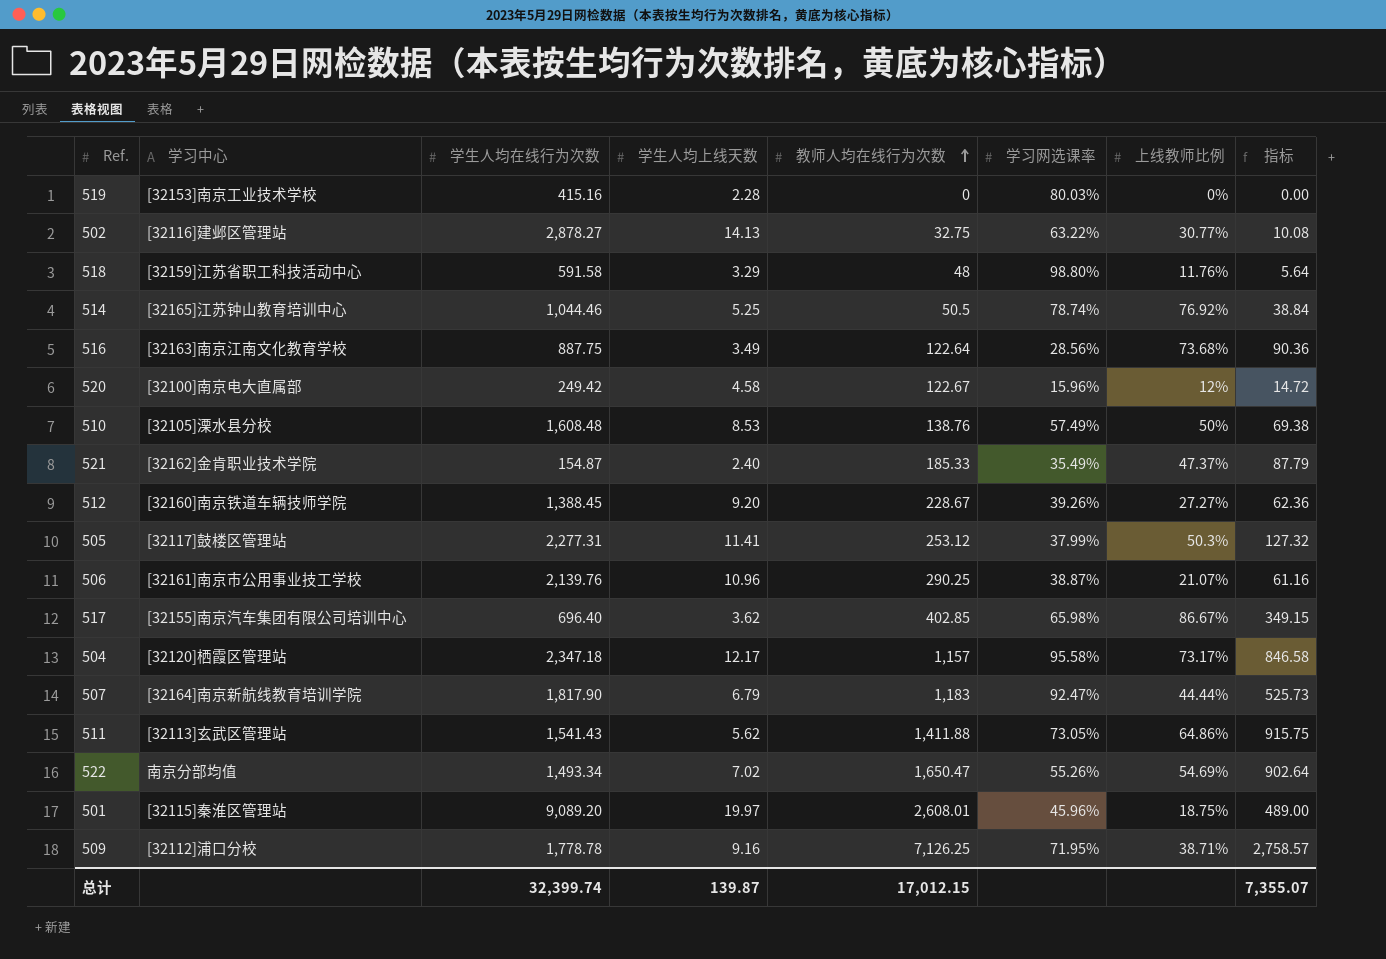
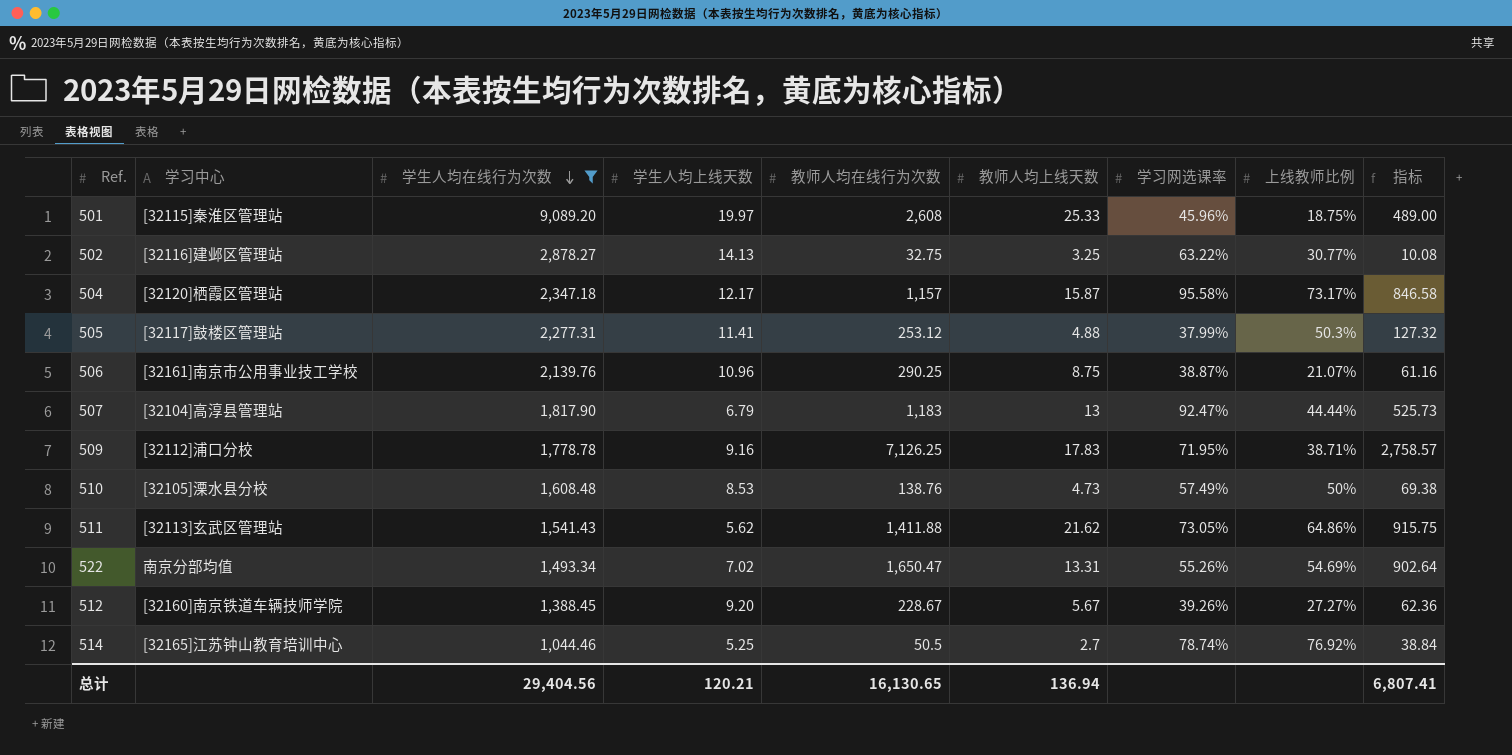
filter: none -> 学生人均在线行为次数 >= 1,044.46
row order: 教师人均在线行为次数 ascending -> 学生人均在线行为次数 descending
column 教师人均上线天数 | position: none -> 6
501 | 教师人均在线行为次数: 2,608.01 -> 2,608
507 | 学习中心: [32164]南京新航线教育培训学院 -> [32104]高淳县管理站
总计 | 学生人均在线行为次数: 32,399.74 -> 29,404.56
总计 | 学生人均上线天数: 139.87 -> 120.21
总计 | 教师人均在线行为次数: 17,012.15 -> 16,130.65
总计 | 指标: 7,355.07 -> 6,807.41

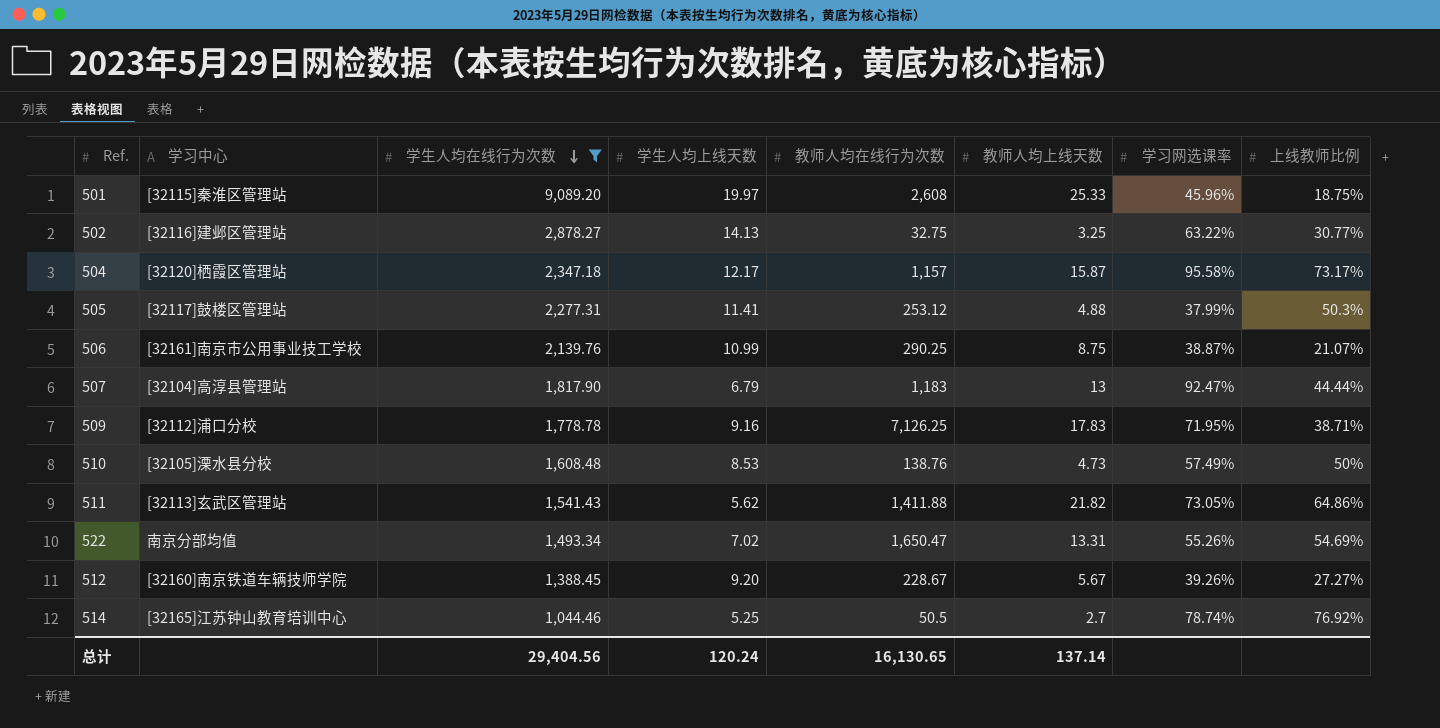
column 指标 | formula: [教师人均在线行为次数] * [上线教师比例] -> none
506 | 学生人均上线天数: 10.96 -> 10.99
511 | 教师人均上线天数: 21.62 -> 21.82
总计 | 学生人均上线天数: 120.21 -> 120.24
总计 | 教师人均上线天数: 136.94 -> 137.14

